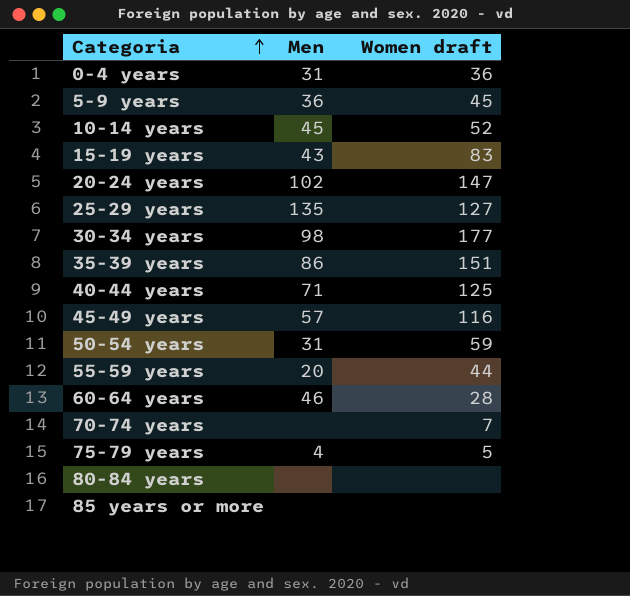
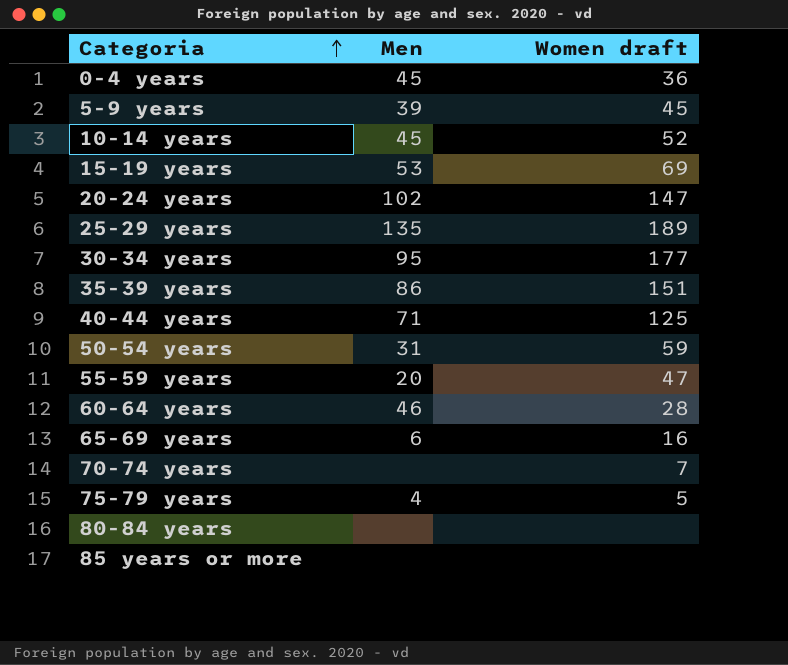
row 45-49 years: 57 | 116 -> none
0-4 years | Men: 31 -> 45
5-9 years | Men: 36 -> 39
15-19 years | Men: 43 -> 53
15-19 years | Women draft: 83 -> 69
25-29 years | Women draft: 127 -> 189
30-34 years | Men: 98 -> 95
55-59 years | Women draft: 44 -> 47
row 65-69 years: none -> 6 | 16

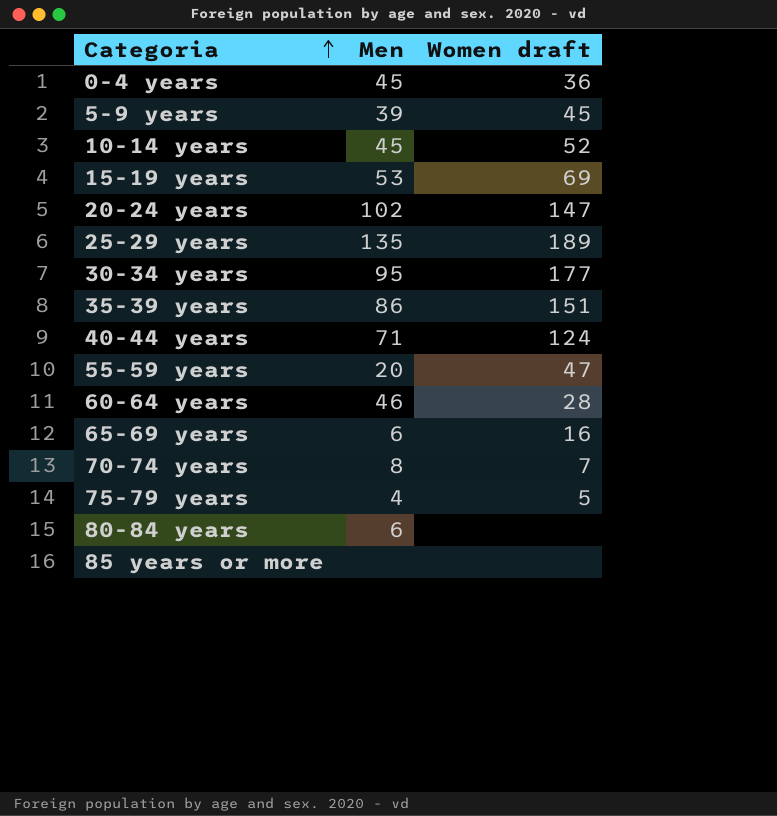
row 50-54 years: 31 | 59 -> none
40-44 years | Women draft: 125 -> 124
70-74 years | Men: none -> 8
80-84 years | Men: none -> 6

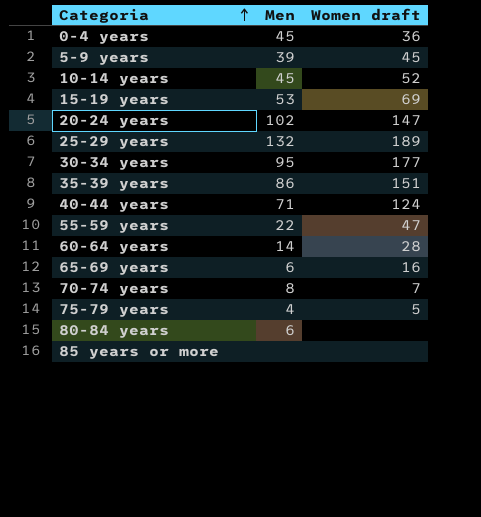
25-29 years | Men: 135 -> 132
55-59 years | Men: 20 -> 22
60-64 years | Men: 46 -> 14

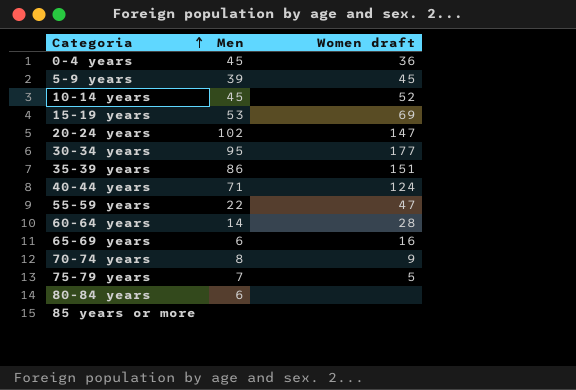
row 25-29 years: 132 | 189 -> none
70-74 years | Women draft: 7 -> 9
75-79 years | Men: 4 -> 7

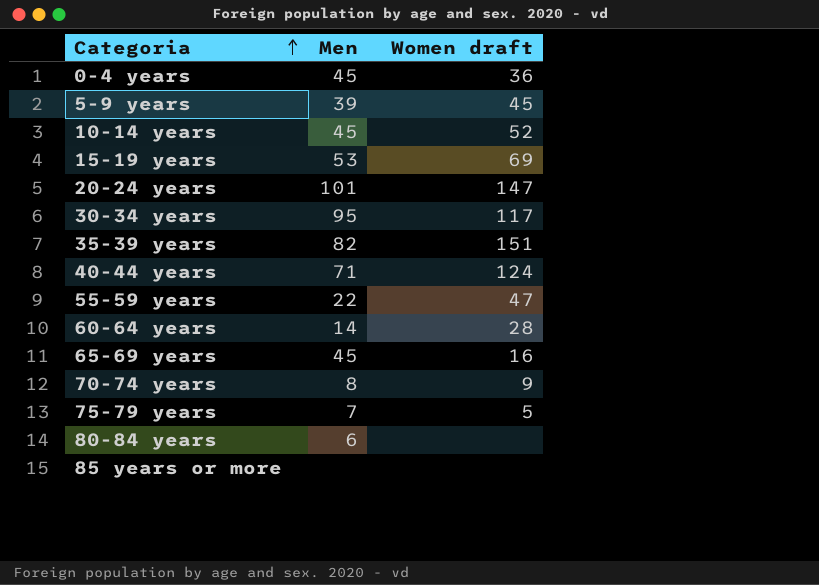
20-24 years | Men: 102 -> 101
30-34 years | Women draft: 177 -> 117
35-39 years | Men: 86 -> 82
65-69 years | Men: 6 -> 45

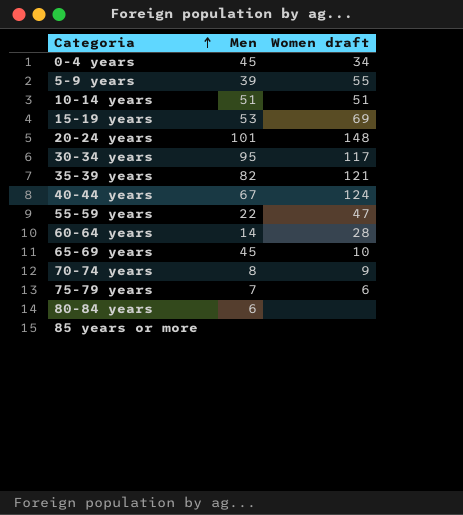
0-4 years | Women draft: 36 -> 34
5-9 years | Women draft: 45 -> 55
10-14 years | Men: 45 -> 51
10-14 years | Women draft: 52 -> 51
20-24 years | Women draft: 147 -> 148
35-39 years | Women draft: 151 -> 121
40-44 years | Men: 71 -> 67
65-69 years | Women draft: 16 -> 10
75-79 years | Women draft: 5 -> 6

